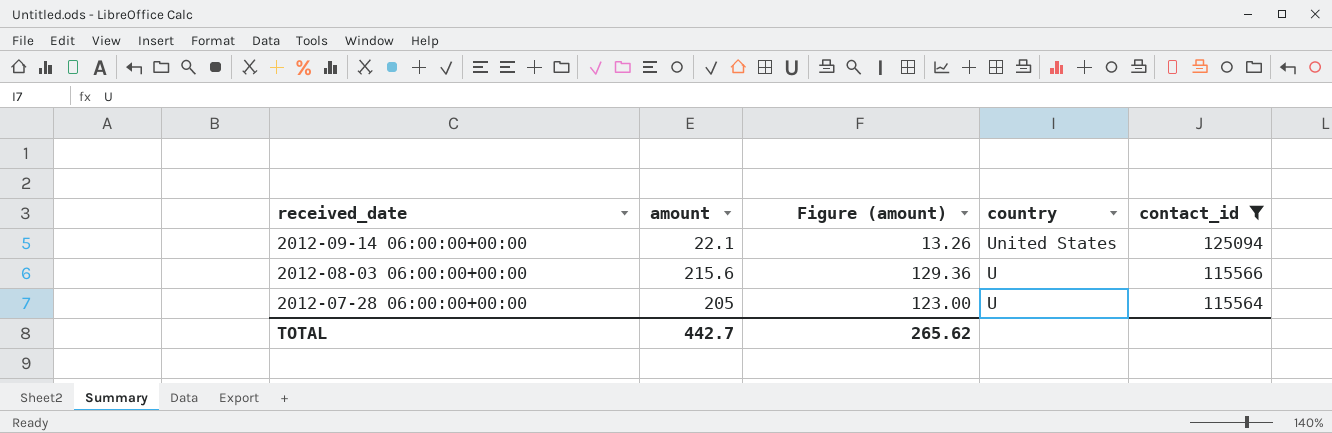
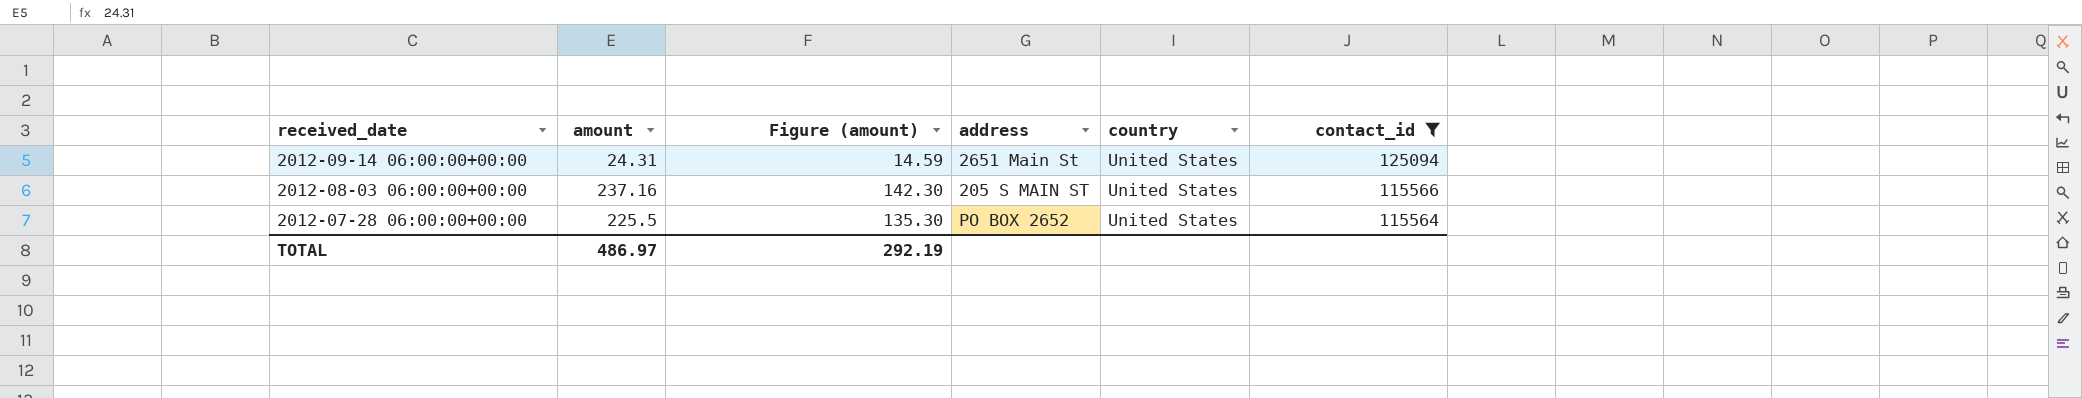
column address | position: none -> 4
2012-09-14 06:00:00+00:00 | amount: 22.1 -> 24.31
2012-09-14 06:00:00+00:00 | Figure (amount): 13.26 -> 14.59
2012-08-03 06:00:00+00:00 | amount: 215.6 -> 237.16
2012-08-03 06:00:00+00:00 | Figure (amount): 129.36 -> 142.30
2012-08-03 06:00:00+00:00 | country: U -> United States
2012-07-28 06:00:00+00:00 | amount: 205 -> 225.5
2012-07-28 06:00:00+00:00 | Figure (amount): 123.00 -> 135.30
2012-07-28 06:00:00+00:00 | country: U -> United States
TOTAL | amount: 442.7 -> 486.97
TOTAL | Figure (amount): 265.62 -> 292.19

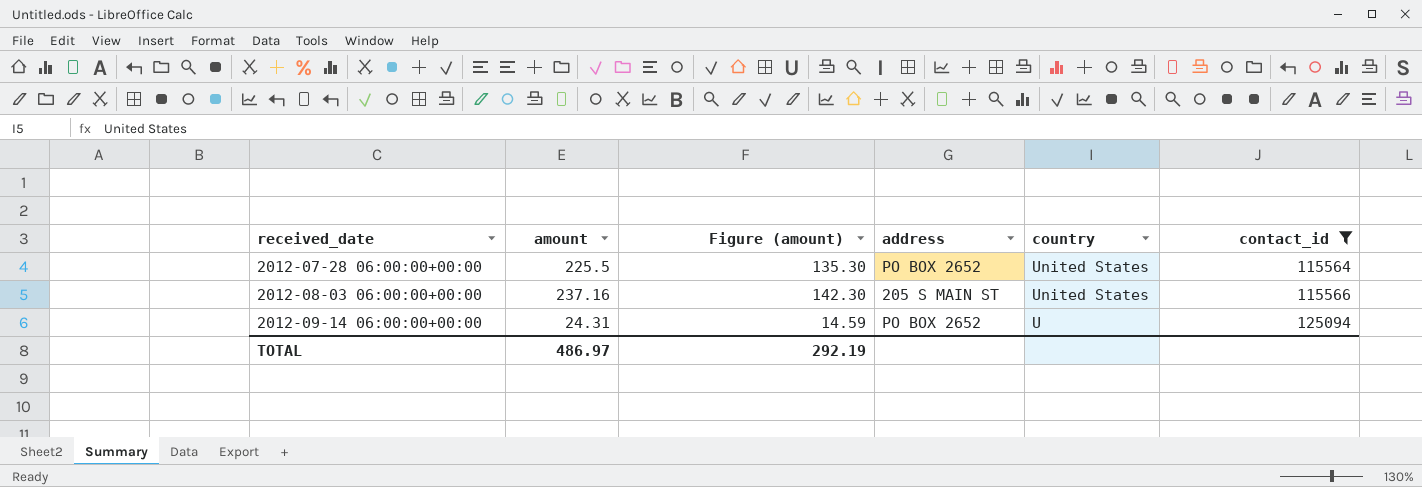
row order: received_date descending -> received_date ascending
2012-09-14 06:00:00+00:00 | address: 2651 Main St -> PO BOX 2652
2012-09-14 06:00:00+00:00 | country: United States -> U

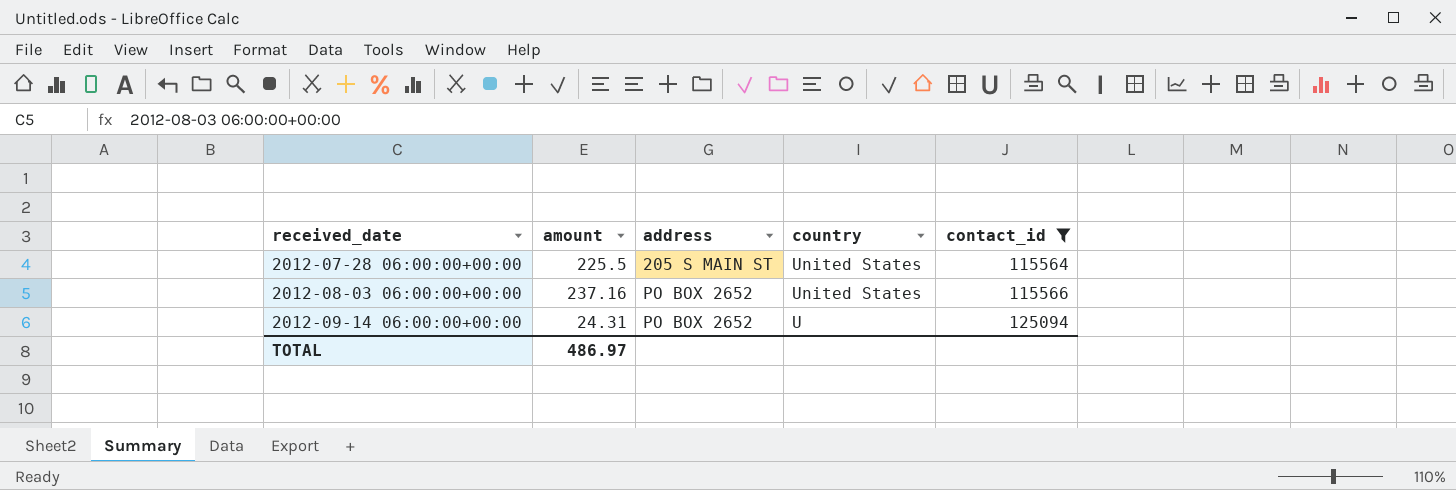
column Figure (amount) | formula: [amount] * 0.6 -> none
2012-07-28 06:00:00+00:00 | address: PO BOX 2652 -> 205 S MAIN ST
2012-08-03 06:00:00+00:00 | address: 205 S MAIN ST -> PO BOX 2652

